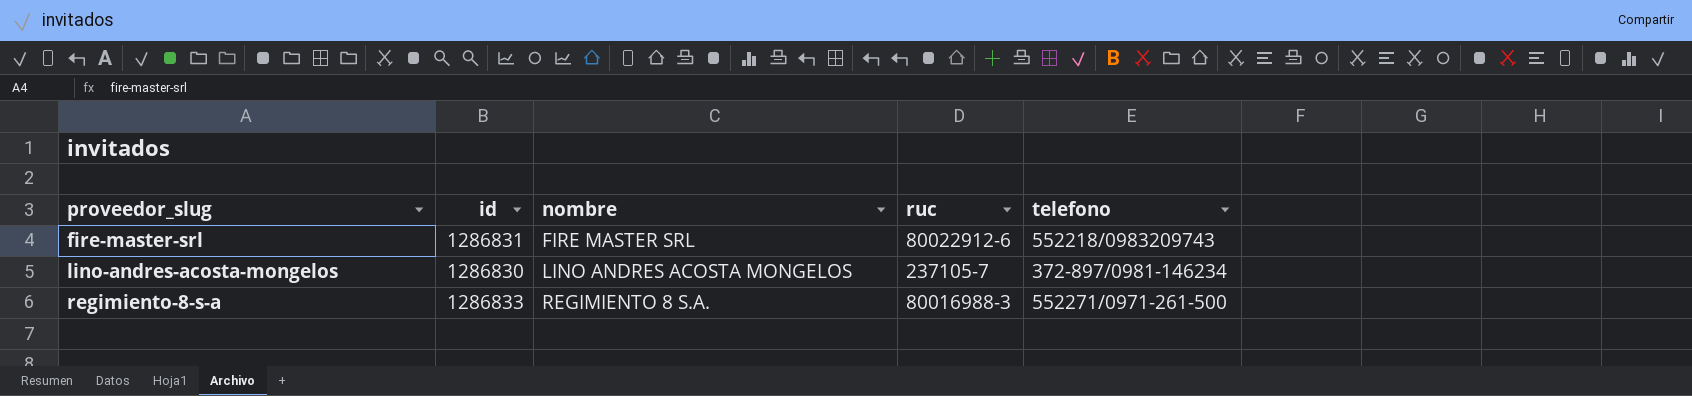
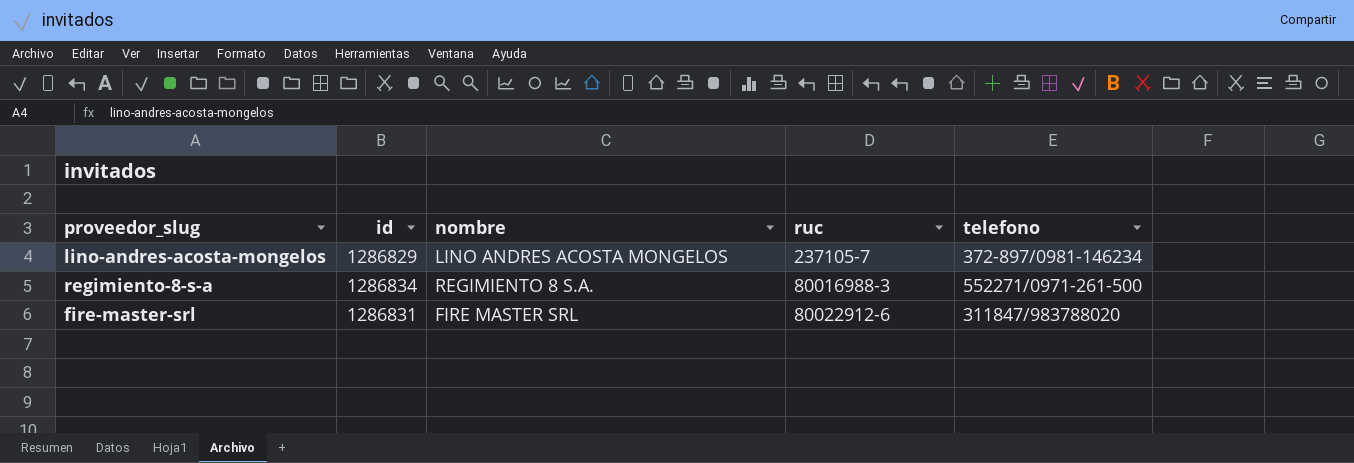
row order: proveedor_slug ascending -> ruc ascending
lino-andres-acosta-mongelos | id: 1286830 -> 1286829
regimiento-8-s-a | id: 1286833 -> 1286834
fire-master-srl | telefono: 552218/0983209743 -> 311847/983788020

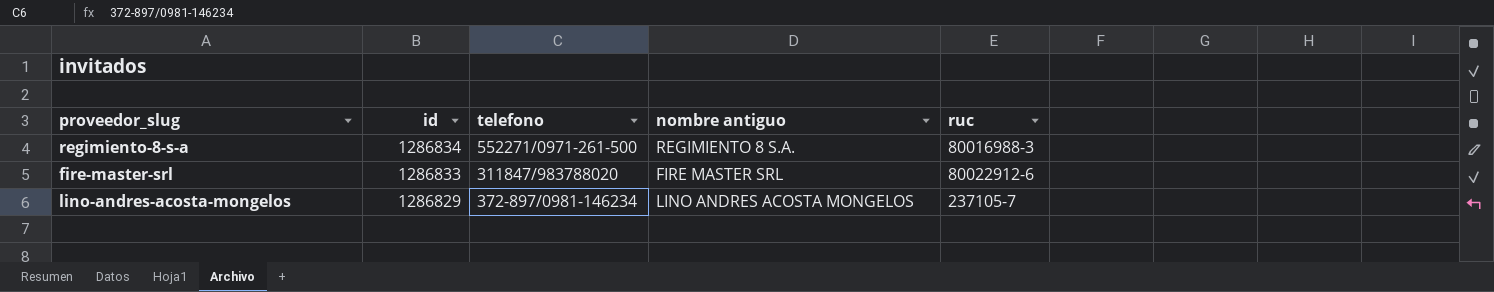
row order: ruc ascending -> id descending
column telefono | position: 5 -> 3
column name: nombre -> nombre antiguo
fire-master-srl | id: 1286831 -> 1286833

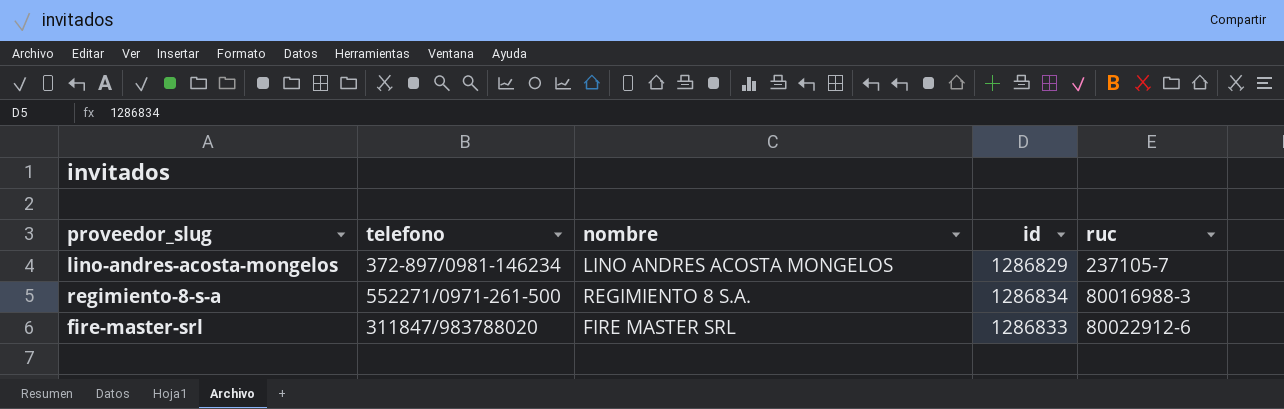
row order: id descending -> ruc ascending
column name: nombre antiguo -> nombre
column id | position: 2 -> 4

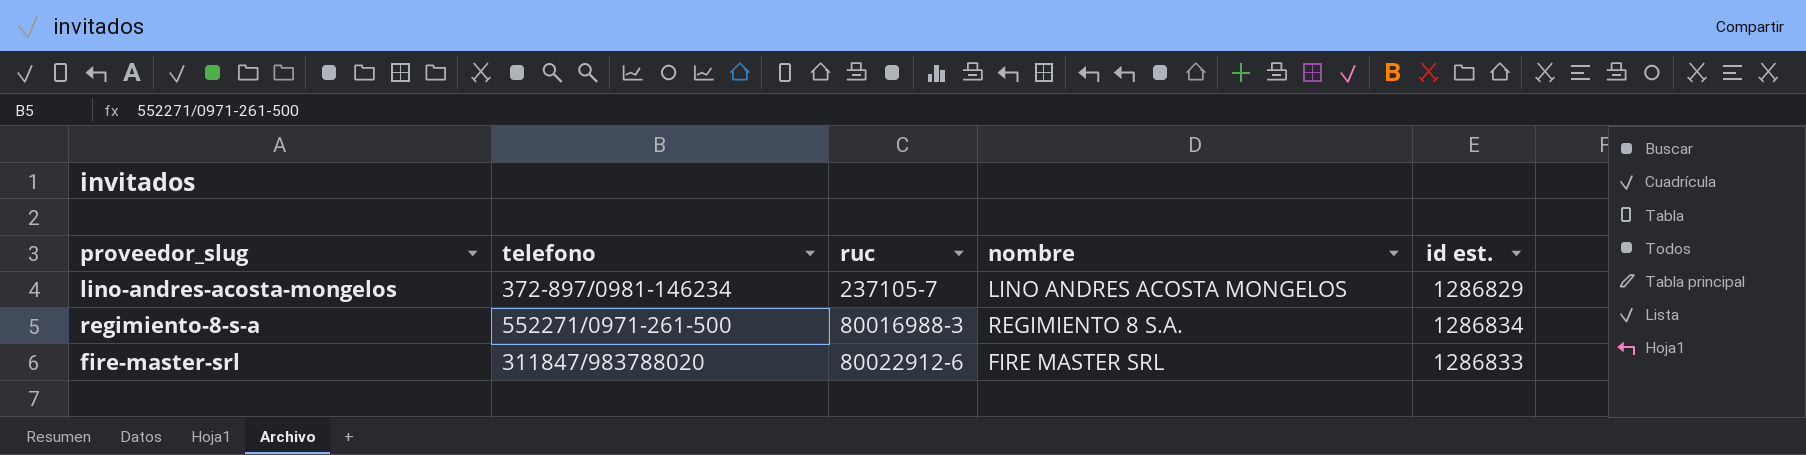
column ruc | position: 5 -> 3
column name: id -> id est.

